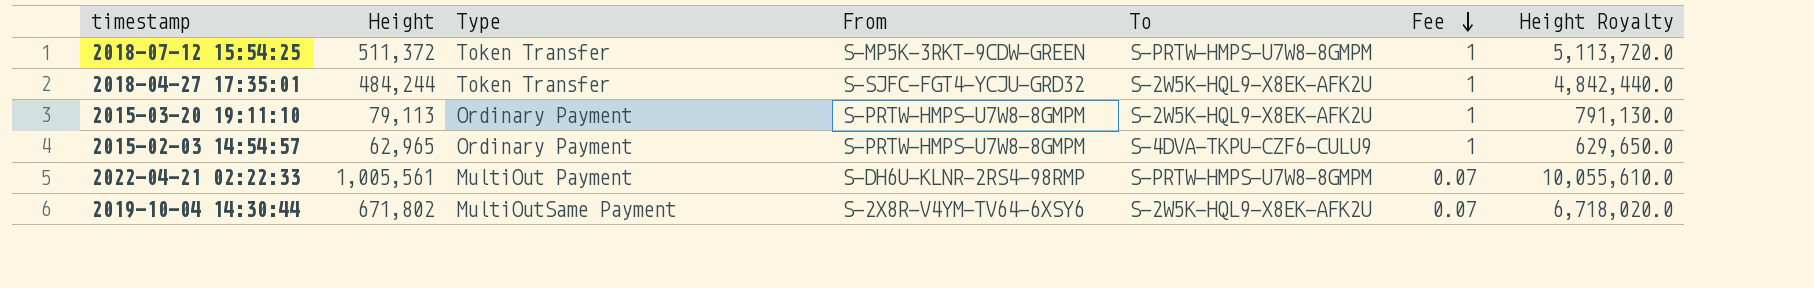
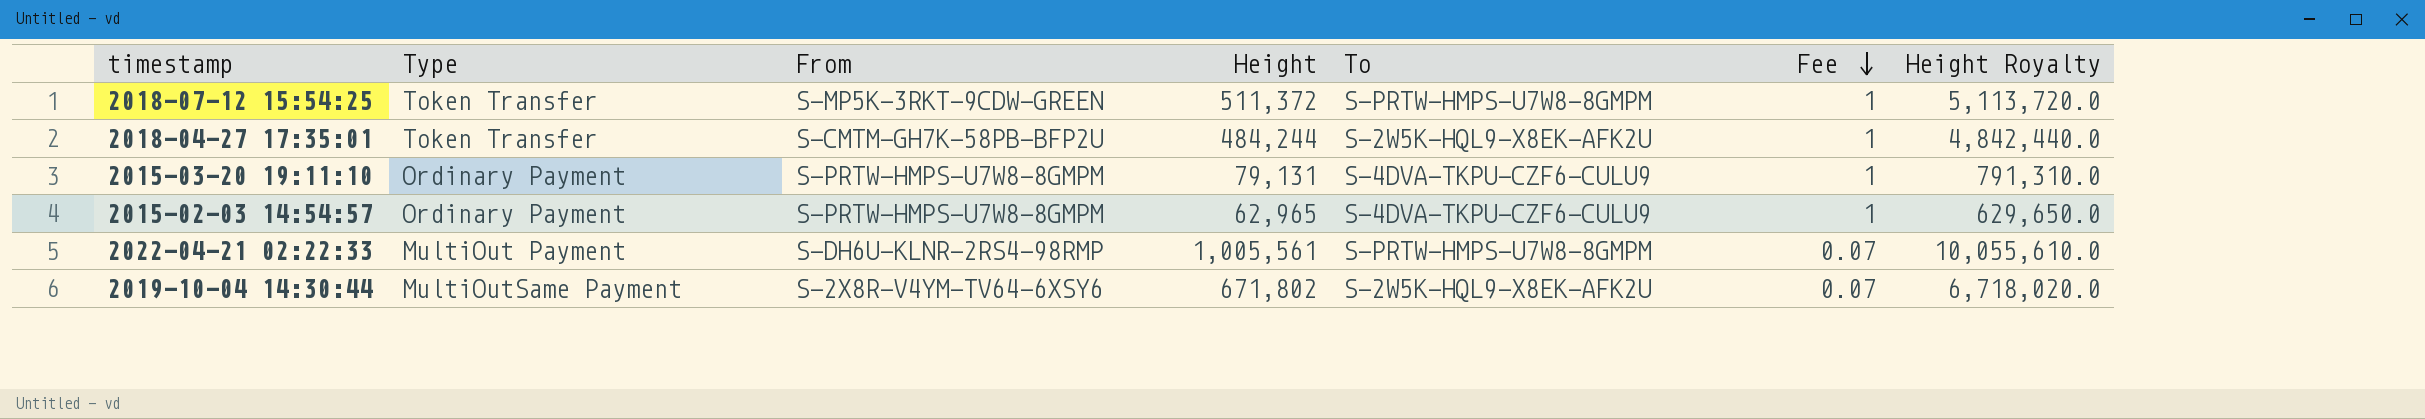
column Height | position: 2 -> 4
2018-04-27 17:35:01 | From: S-SJFC-FGT4-YCJU-GRD32 -> S-CMTM-GH7K-58PB-BFP2U
2015-03-20 19:11:10 | Height: 79,113 -> 79,131
2015-03-20 19:11:10 | To: S-2W5K-HQL9-X8EK-AFK2U -> S-4DVA-TKPU-CZF6-CULU9
2015-03-20 19:11:10 | Height Royalty: 791,130.0 -> 791,310.0

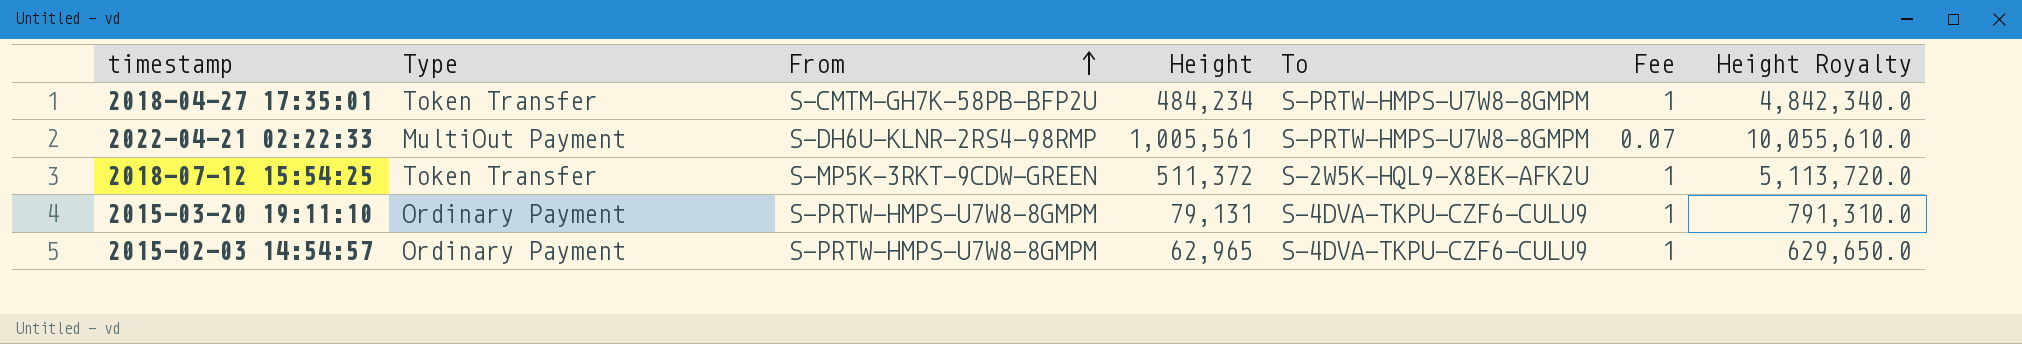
row order: Fee descending -> From ascending
row 2019-10-04 14:30:44: MultiOutSame Payment | S-2X8R-V4YM-TV64-6XSY6 | 671,802 | S-2W5K-HQL9-X8EK-AFK2U | 0.07 | 6,718,020.0 -> none
2018-04-27 17:35:01 | Height: 484,244 -> 484,234
2018-04-27 17:35:01 | To: S-2W5K-HQL9-X8EK-AFK2U -> S-PRTW-HMPS-U7W8-8GMPM
2018-04-27 17:35:01 | Height Royalty: 4,842,440.0 -> 4,842,340.0
2018-07-12 15:54:25 | To: S-PRTW-HMPS-U7W8-8GMPM -> S-2W5K-HQL9-X8EK-AFK2U

